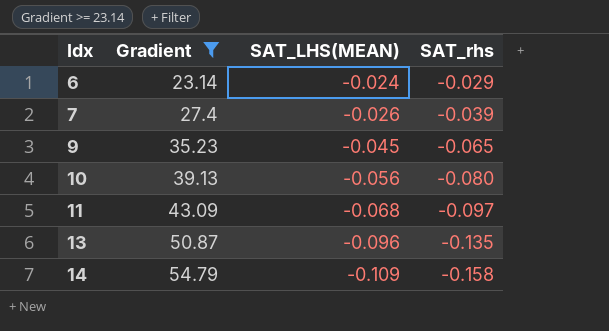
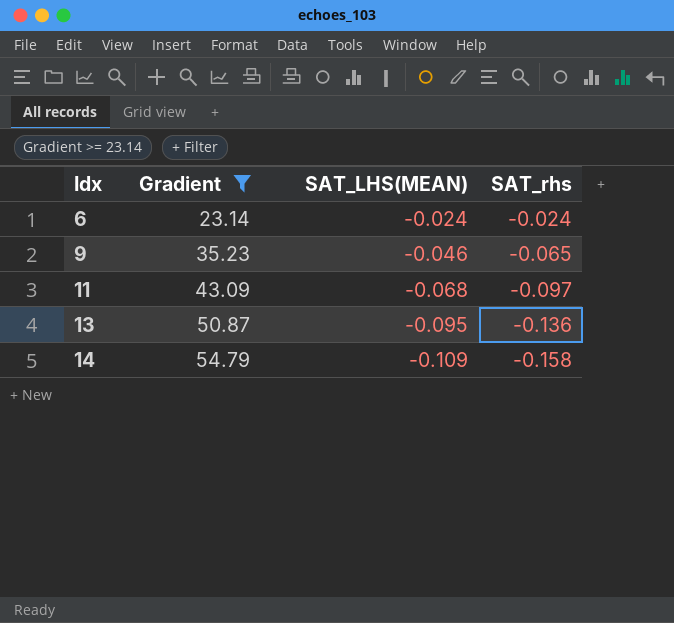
row 7: 27.4 | -0.026 | -0.039 -> none
row 10: 39.13 | -0.056 | -0.080 -> none
6 | SAT_rhs: -0.029 -> -0.024
9 | SAT_LHS(MEAN): -0.045 -> -0.046
13 | SAT_LHS(MEAN): -0.096 -> -0.095
13 | SAT_rhs: -0.135 -> -0.136

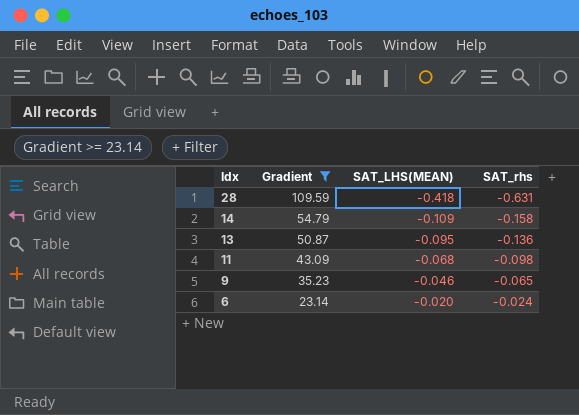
row order: Idx ascending -> Idx descending
row 28: none -> 109.59 | -0.418 | -0.631
11 | SAT_rhs: -0.097 -> -0.098
6 | SAT_LHS(MEAN): -0.024 -> -0.020

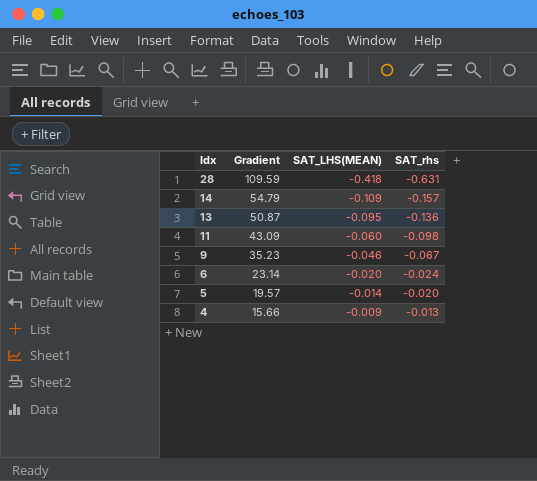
filter: Gradient >= 23.14 -> none
14 | SAT_rhs: -0.158 -> -0.157
11 | SAT_LHS(MEAN): -0.068 -> -0.060
9 | SAT_rhs: -0.065 -> -0.067

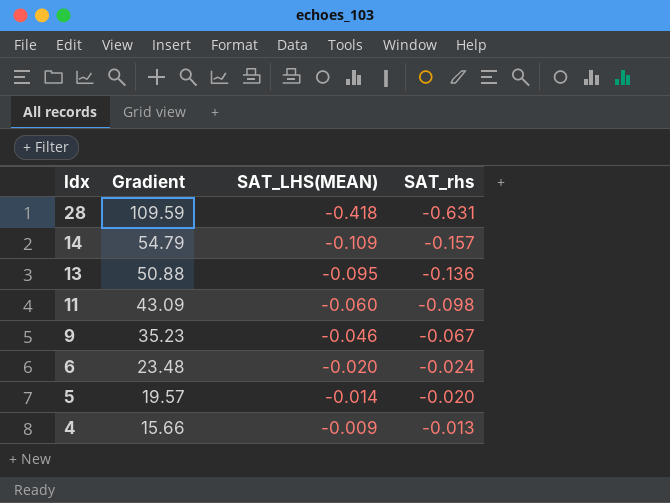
13 | Gradient: 50.87 -> 50.88
6 | Gradient: 23.14 -> 23.48

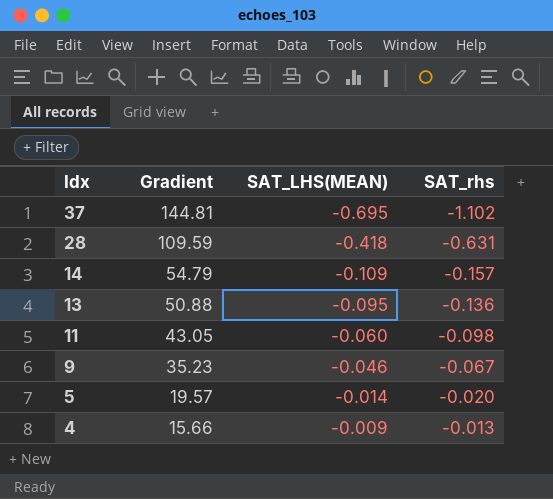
row 6: 23.48 | -0.020 | -0.024 -> none
row 37: none -> 144.81 | -0.695 | -1.102
11 | Gradient: 43.09 -> 43.05

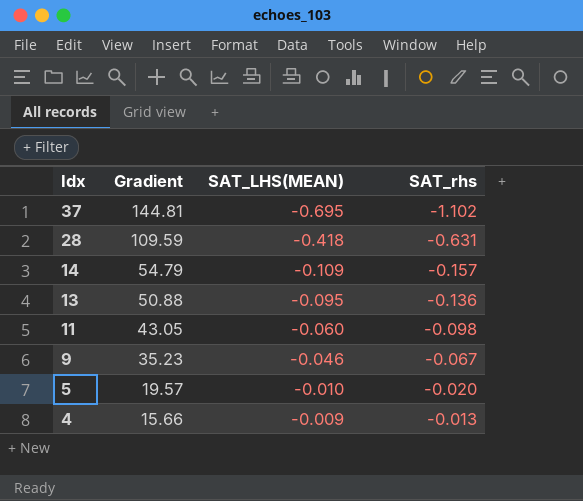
5 | SAT_LHS(MEAN): -0.014 -> -0.010

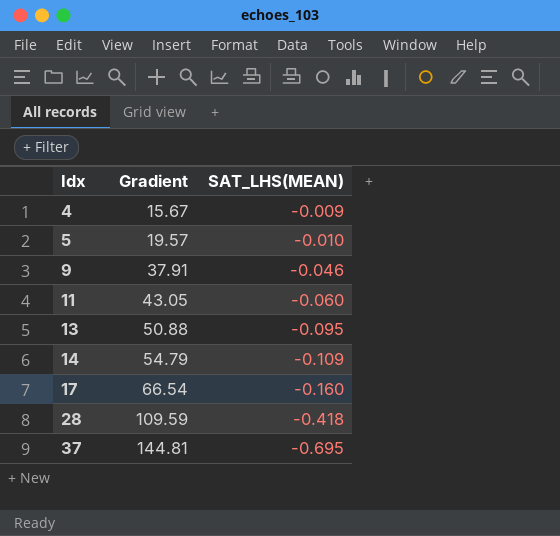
row order: Idx descending -> Idx ascending
column SAT_rhs | position: 4 -> none
4 | Gradient: 15.66 -> 15.67
9 | Gradient: 35.23 -> 37.91
row 17: none -> 66.54 | -0.160

